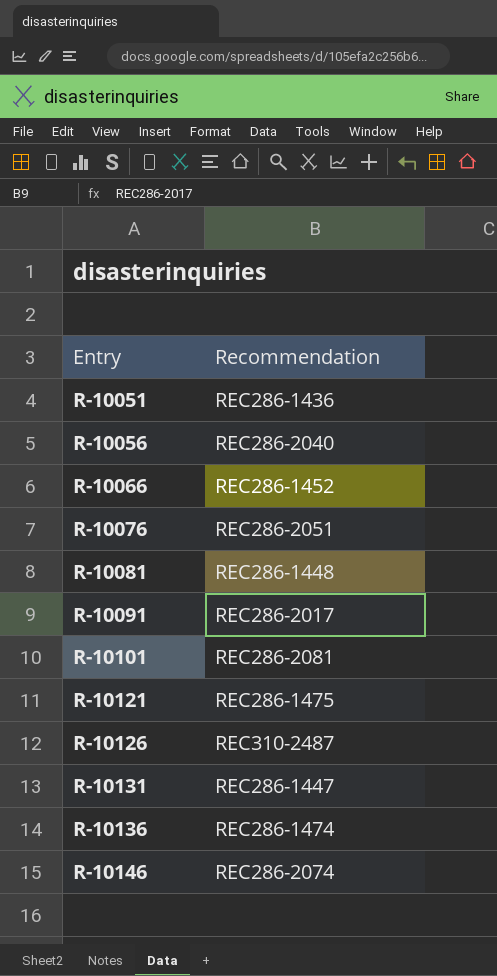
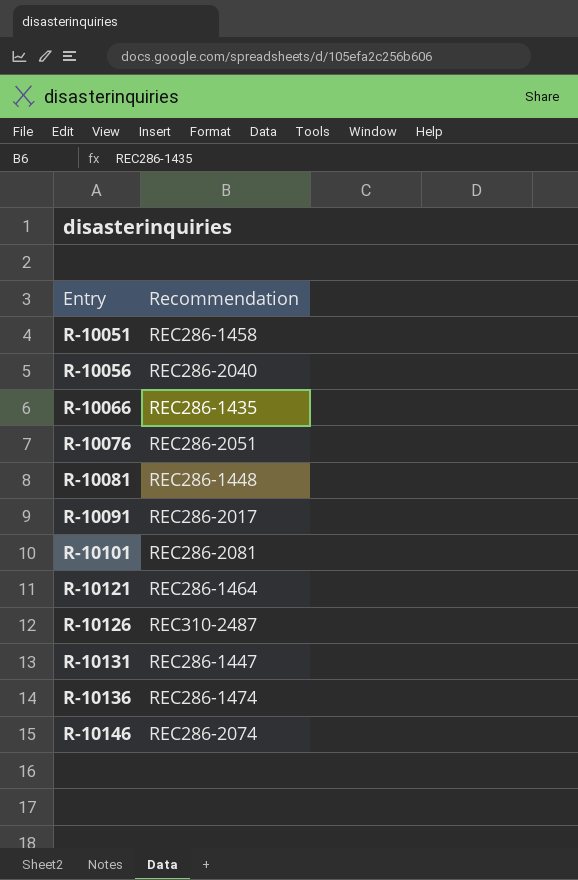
R-10051 | Recommendation: REC286-1436 -> REC286-1458
R-10066 | Recommendation: REC286-1452 -> REC286-1435
R-10121 | Recommendation: REC286-1475 -> REC286-1464

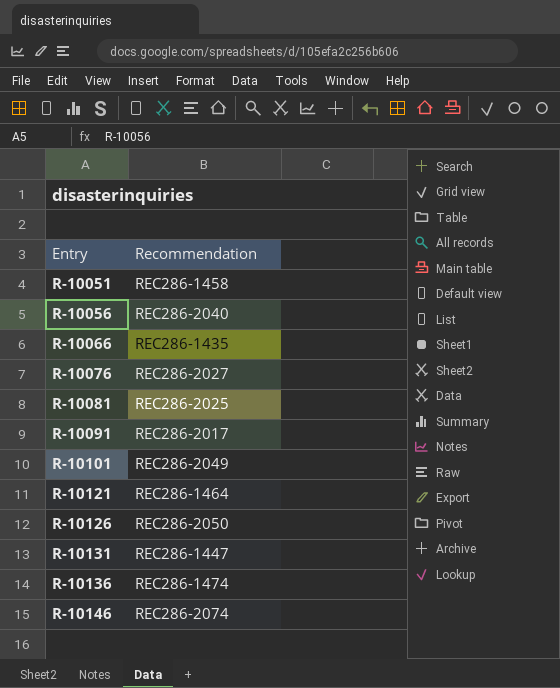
R-10076 | Recommendation: REC286-2051 -> REC286-2027
R-10081 | Recommendation: REC286-1448 -> REC286-2025
R-10101 | Recommendation: REC286-2081 -> REC286-2049
R-10126 | Recommendation: REC310-2487 -> REC286-2050

